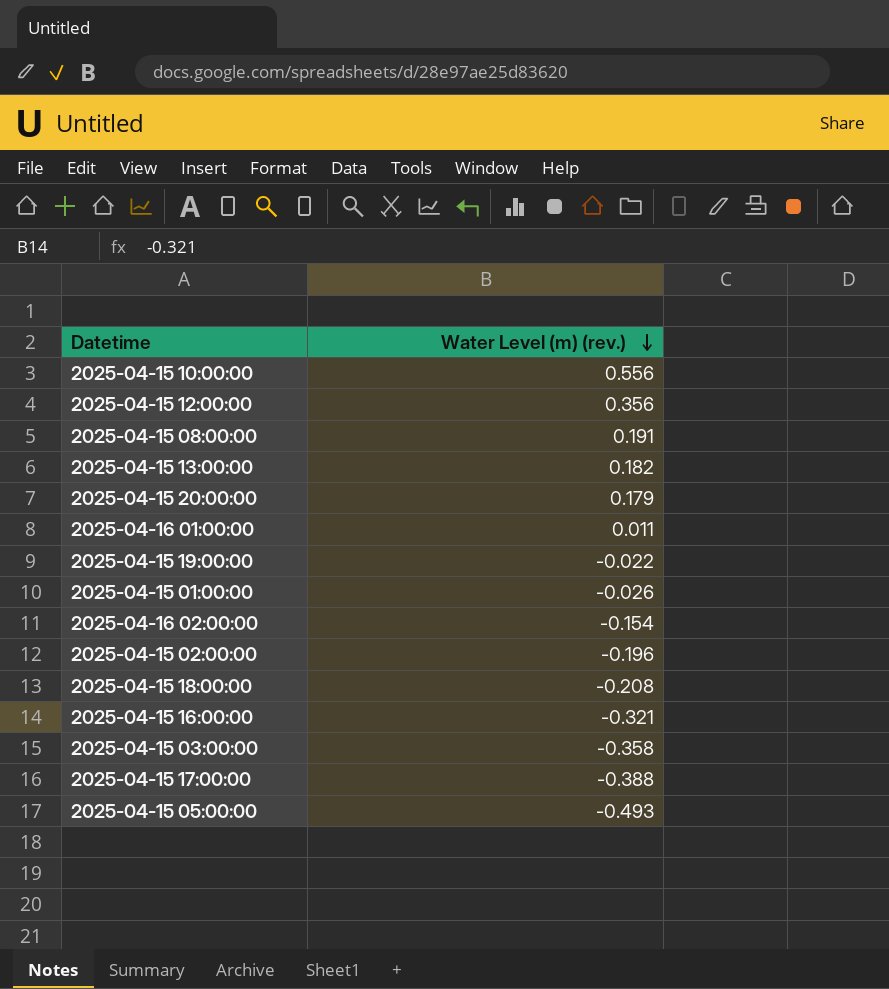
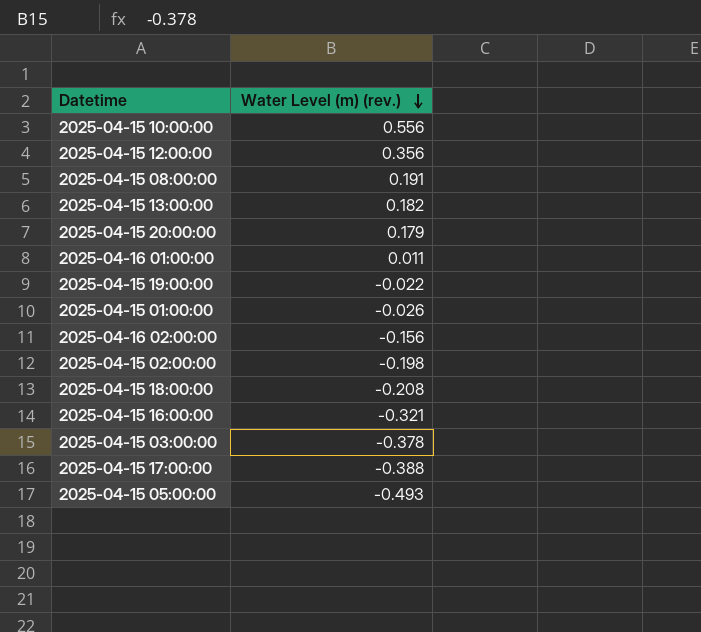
2025-04-16 02:00:00 | Water Level (m) (rev.): -0.154 -> -0.156
2025-04-15 02:00:00 | Water Level (m) (rev.): -0.196 -> -0.198
2025-04-15 03:00:00 | Water Level (m) (rev.): -0.358 -> -0.378

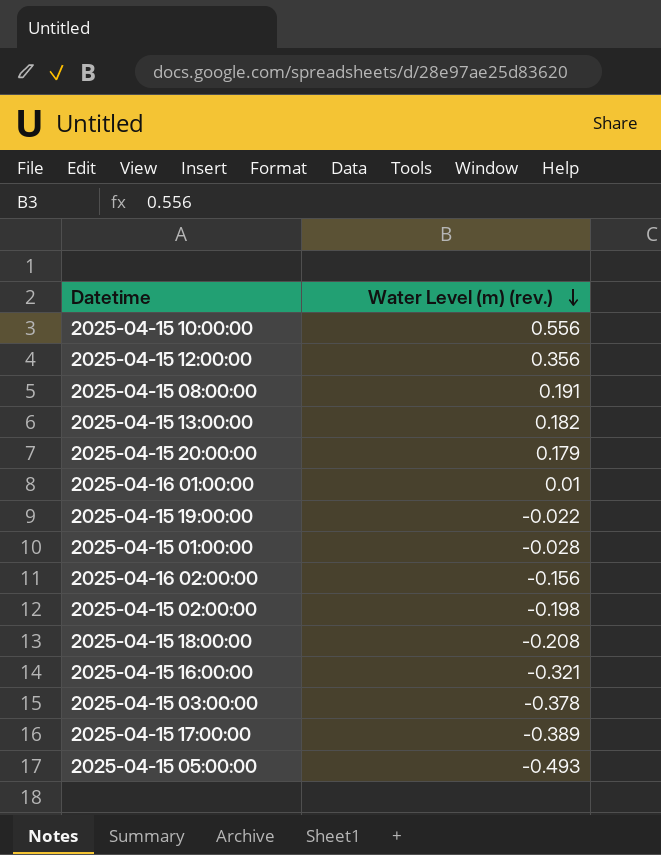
2025-04-16 01:00:00 | Water Level (m) (rev.): 0.011 -> 0.01
2025-04-15 01:00:00 | Water Level (m) (rev.): -0.026 -> -0.028
2025-04-15 17:00:00 | Water Level (m) (rev.): -0.388 -> -0.389

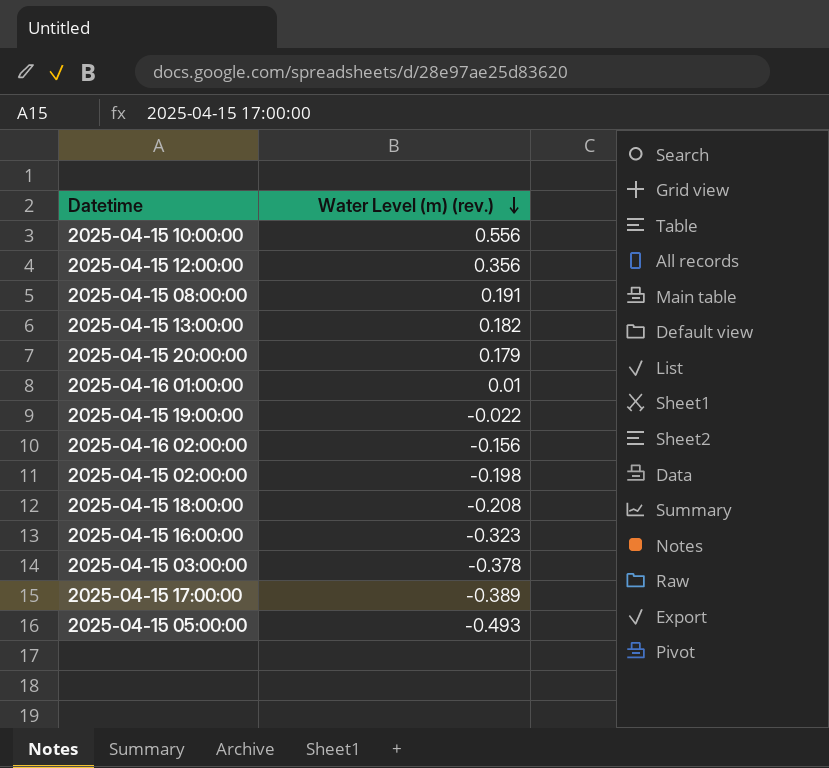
row 2025-04-15 01:00:00: -0.028 -> none
2025-04-15 16:00:00 | Water Level (m) (rev.): -0.321 -> -0.323

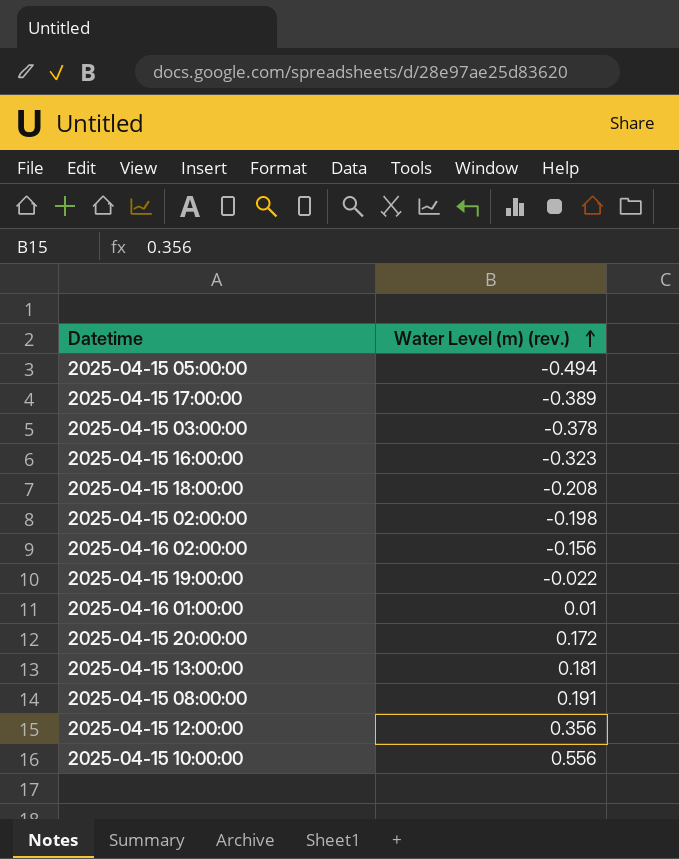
row order: Water Level (m) (rev.) descending -> Water Level (m) (rev.) ascending
2025-04-15 05:00:00 | Water Level (m) (rev.): -0.493 -> -0.494
2025-04-15 20:00:00 | Water Level (m) (rev.): 0.179 -> 0.172
2025-04-15 13:00:00 | Water Level (m) (rev.): 0.182 -> 0.181

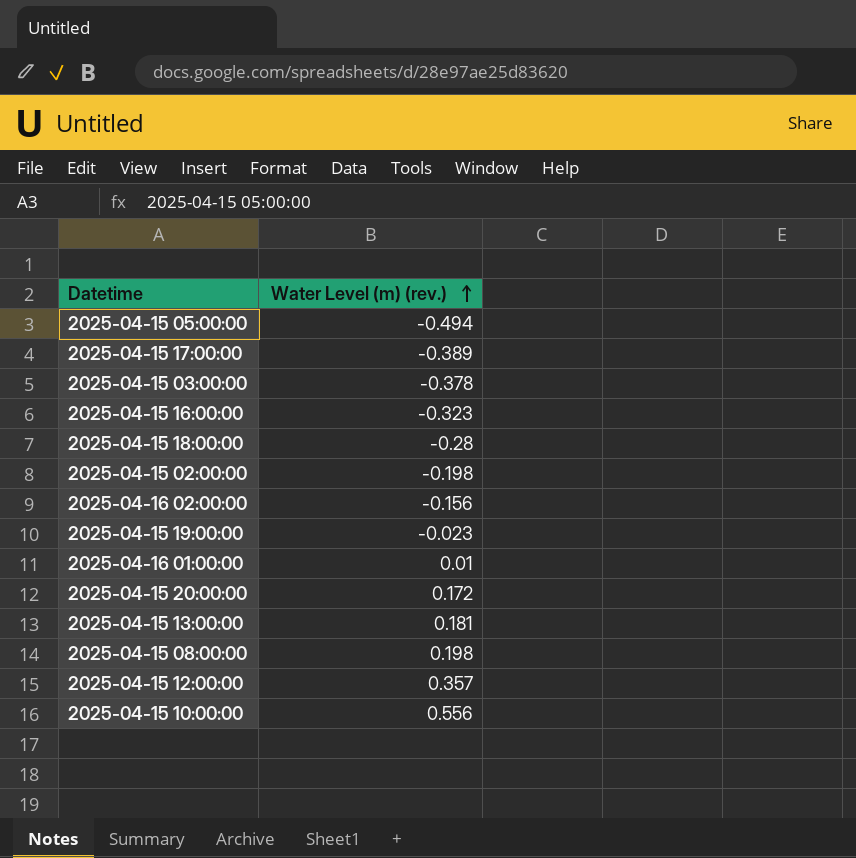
2025-04-15 18:00:00 | Water Level (m) (rev.): -0.208 -> -0.28
2025-04-15 19:00:00 | Water Level (m) (rev.): -0.022 -> -0.023
2025-04-15 08:00:00 | Water Level (m) (rev.): 0.191 -> 0.198
2025-04-15 12:00:00 | Water Level (m) (rev.): 0.356 -> 0.357

